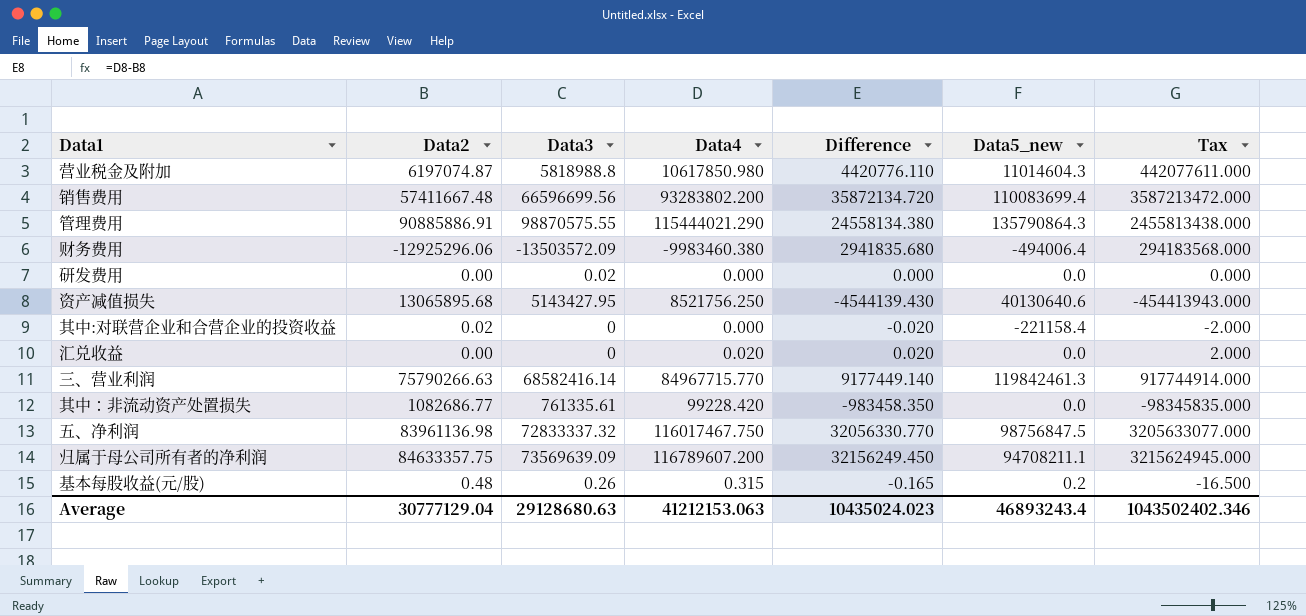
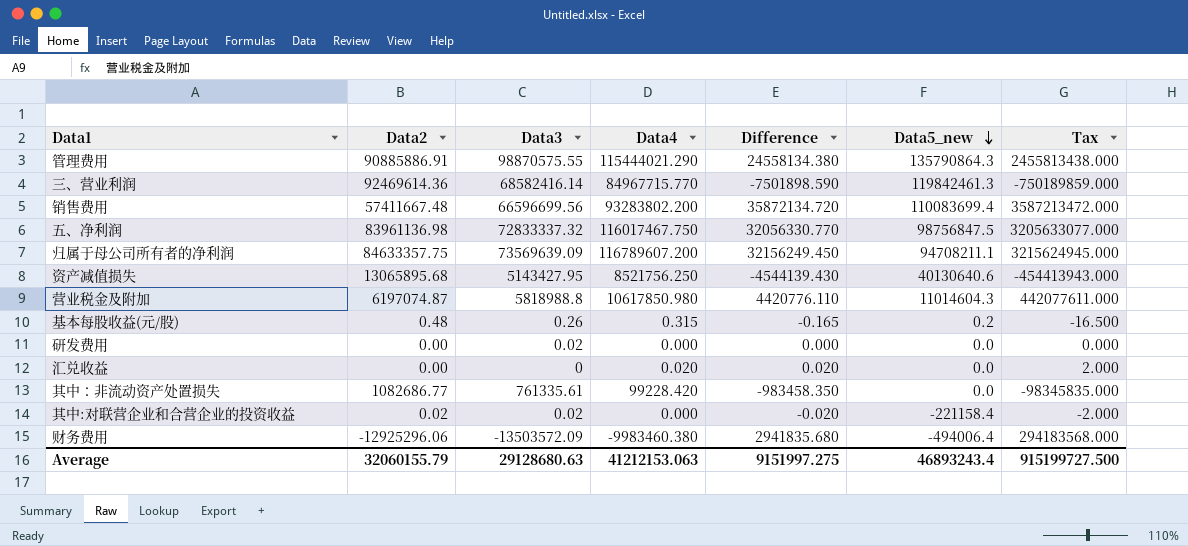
row order: none -> Data5_new descending
三、营业利润 | Data2: 75790266.63 -> 92469614.36
三、营业利润 | Difference: 9177449.140 -> -7501898.590
三、营业利润 | Tax: 917744914.000 -> -750189859.000
其中:对联营企业和合营企业的投资收益 | Data3: 0 -> 0.02
Average | Data2: 30777129.04 -> 32060155.79
Average | Difference: 10435024.023 -> 9151997.275
Average | Tax: 1043502402.346 -> 915199727.500

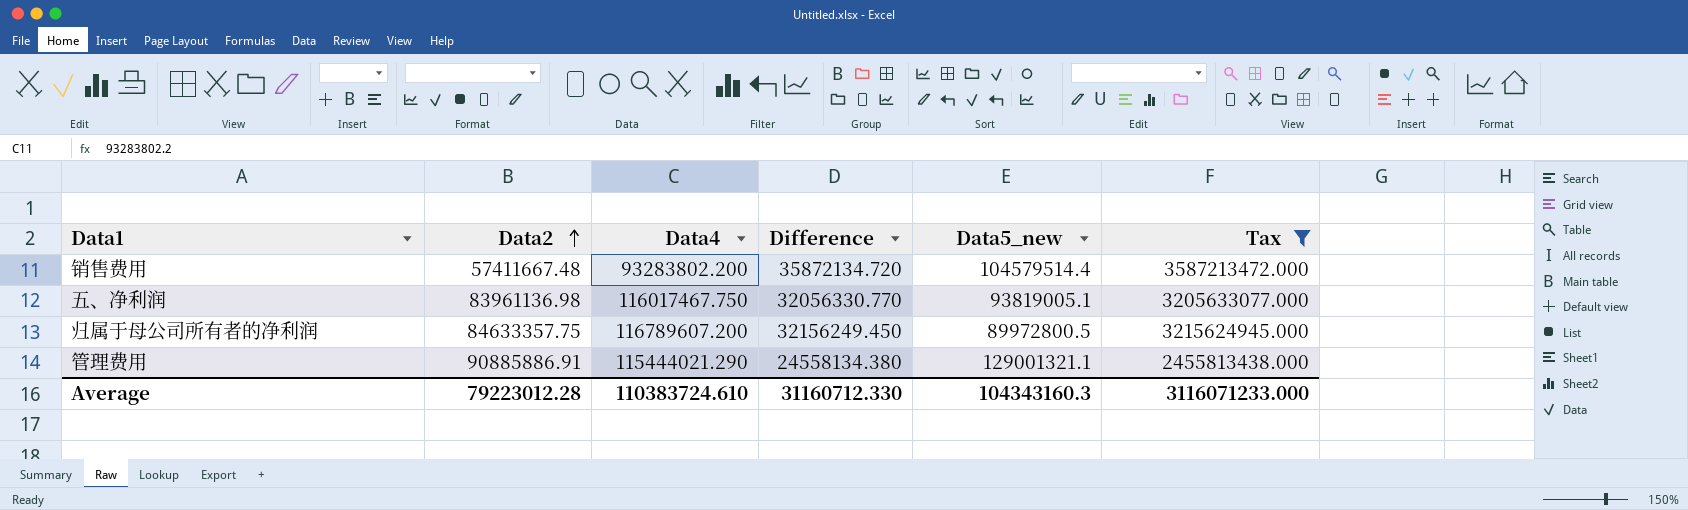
filter: none -> Tax >= 2455813438.000
row order: Data5_new descending -> Data2 ascending
column Data3 | position: 3 -> none
销售费用 | Data5_new: 110083699.4 -> 104579514.4
五、净利润 | Data5_new: 98756847.5 -> 93819005.1
归属于母公司所有者的净利润 | Data5_new: 94708211.1 -> 89972800.5
管理费用 | Data5_new: 135790864.3 -> 129001321.1
Average | Data2: 32060155.79 -> 79223012.28
Average | Data4: 41212153.063 -> 110383724.610
Average | Difference: 9151997.275 -> 31160712.330
Average | Data5_new: 46893243.4 -> 104343160.3
Average | Tax: 915199727.500 -> 3116071233.000

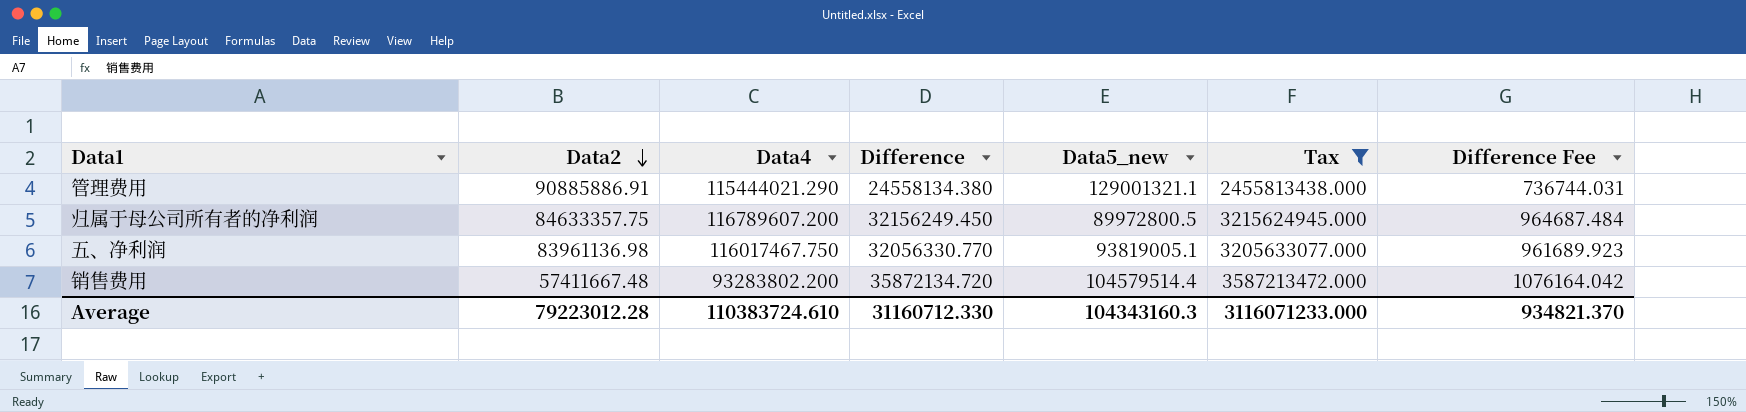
row order: Data2 ascending -> Data2 descending
column Difference Fee | formula: none -> [Difference] * 0.03

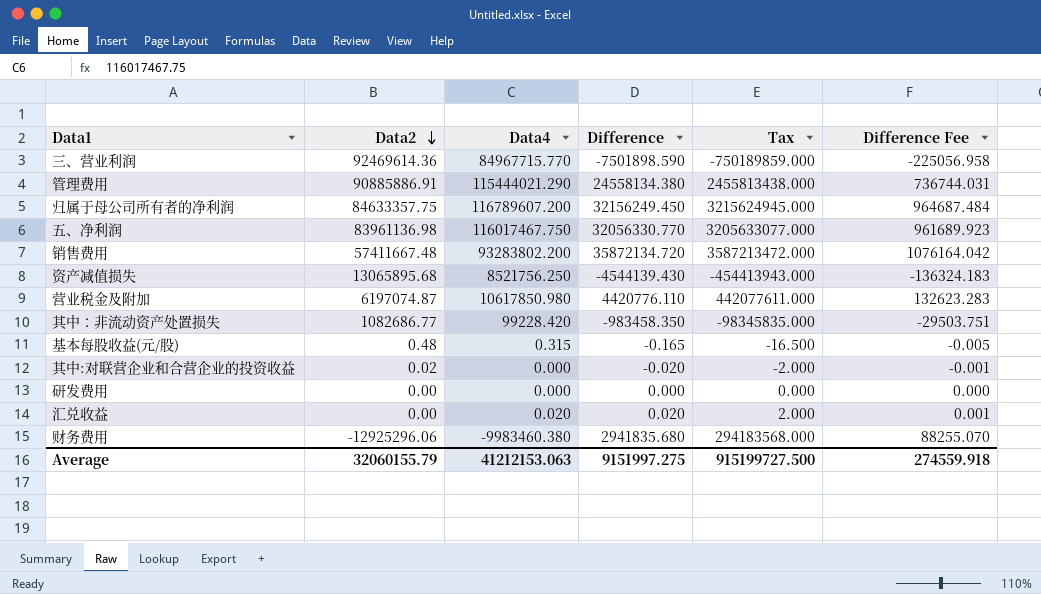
filter: Tax >= 2455813438.000 -> none
column Data5_new | position: 5 -> none
Average | Data2: 79223012.28 -> 32060155.79
Average | Data4: 110383724.610 -> 41212153.063
Average | Difference: 31160712.330 -> 9151997.275
Average | Tax: 3116071233.000 -> 915199727.500
Average | Difference Fee: 934821.370 -> 274559.918

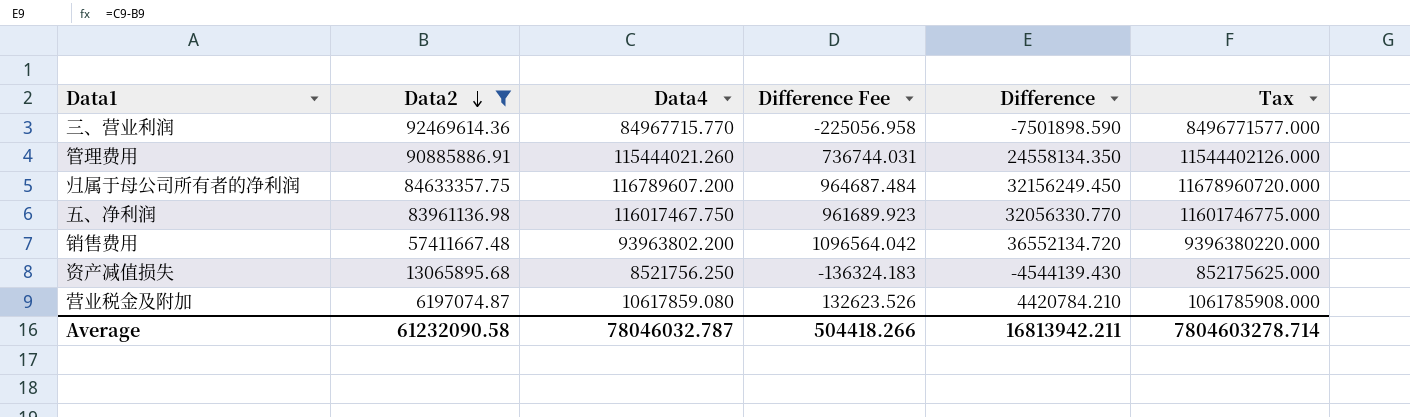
filter: none -> Data2 >= 6197074.87
column Difference Fee | position: 6 -> 4
column Tax | formula: [Difference] * 100 -> [Data4] * 100
管理费用 | Data4: 115444021.290 -> 115444021.260
管理费用 | Difference: 24558134.380 -> 24558134.350
销售费用 | Data4: 93283802.200 -> 93963802.200
销售费用 | Difference Fee: 1076164.042 -> 1096564.042
销售费用 | Difference: 35872134.720 -> 36552134.720
营业税金及附加 | Data4: 10617850.980 -> 10617859.080
营业税金及附加 | Difference Fee: 132623.283 -> 132623.526
营业税金及附加 | Difference: 4420776.110 -> 4420784.210
Average | Data2: 32060155.79 -> 61232090.58
Average | Data4: 41212153.063 -> 78046032.787
Average | Difference Fee: 274559.918 -> 504418.266
Average | Difference: 9151997.275 -> 16813942.211
Average | Tax: 915199727.500 -> 7804603278.714

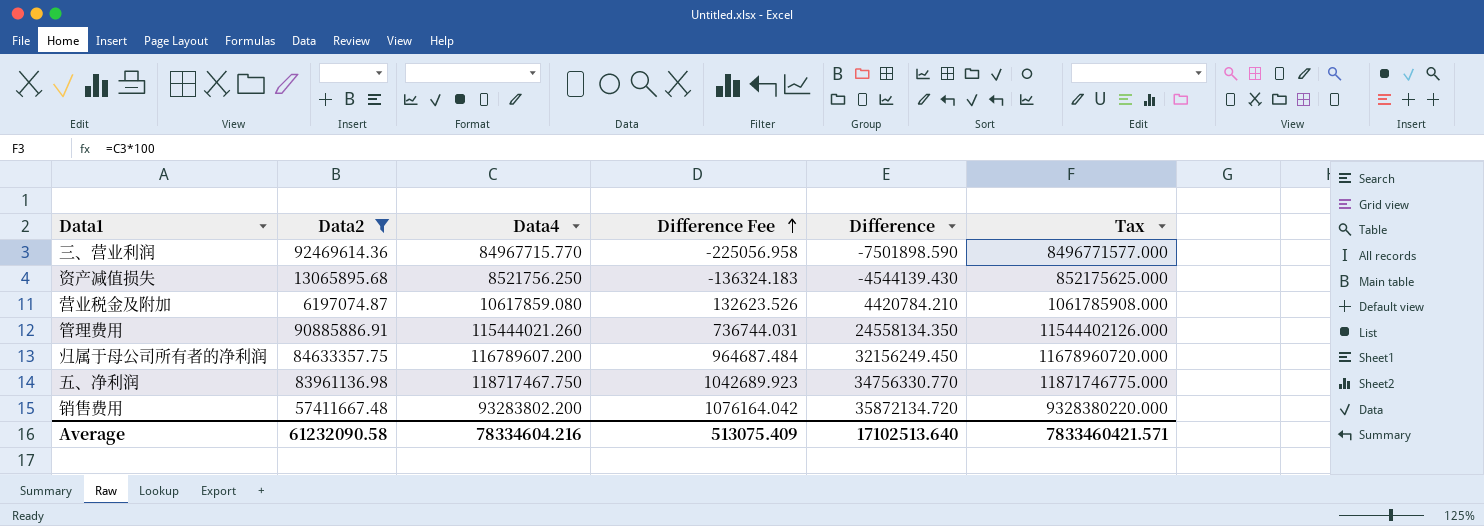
row order: Data2 descending -> Difference Fee ascending
五、净利润 | Data4: 116017467.750 -> 118717467.750
五、净利润 | Difference Fee: 961689.923 -> 1042689.923
五、净利润 | Difference: 32056330.770 -> 34756330.770
五、净利润 | Tax: 11601746775.000 -> 11871746775.000
销售费用 | Data4: 93963802.200 -> 93283802.200
销售费用 | Difference Fee: 1096564.042 -> 1076164.042
销售费用 | Difference: 36552134.720 -> 35872134.720
销售费用 | Tax: 9396380220.000 -> 9328380220.000
Average | Data4: 78046032.787 -> 78334604.216
Average | Difference Fee: 504418.266 -> 513075.409
Average | Difference: 16813942.211 -> 17102513.640
Average | Tax: 7804603278.714 -> 7833460421.571

